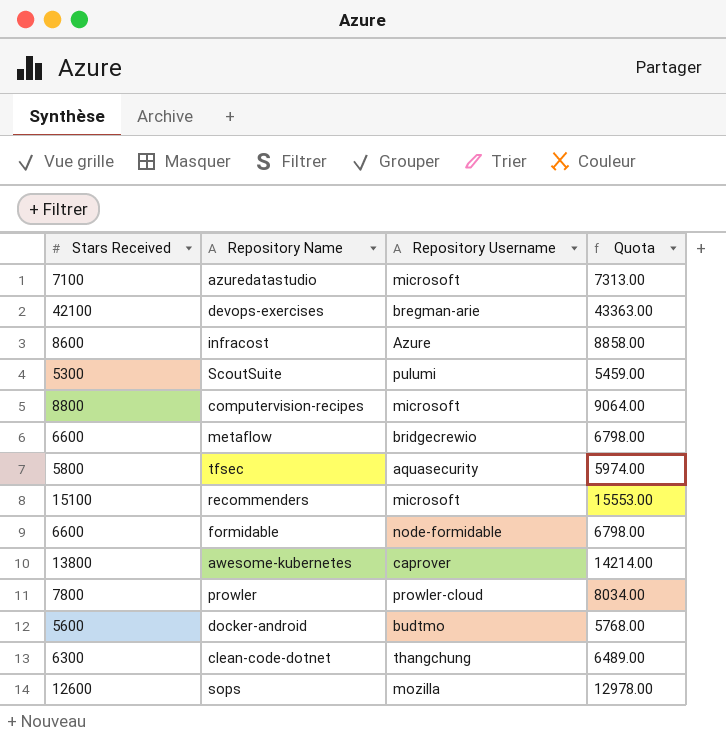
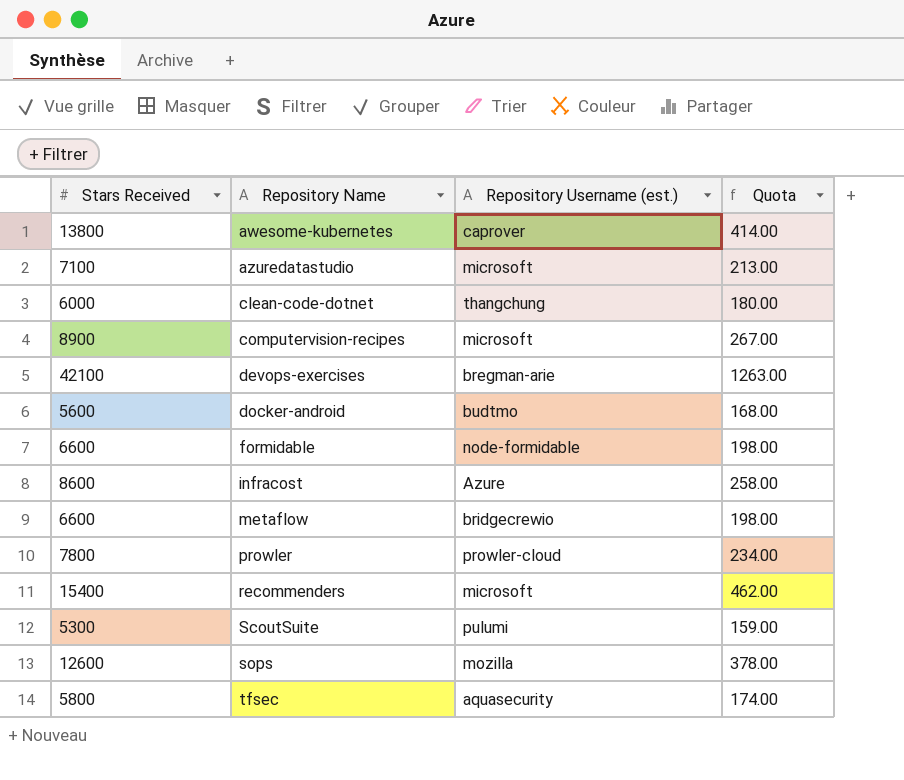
row order: none -> Repository Name ascending
column name: Repository Username -> Repository Username (est.)
column Quota | formula: [Stars Received] * 1.03 -> [Stars Received] * 0.03
clean-code-dotnet | Stars Received: 6300 -> 6000
computervision-recipes | Stars Received: 8800 -> 8900
recommenders | Stars Received: 15100 -> 15400

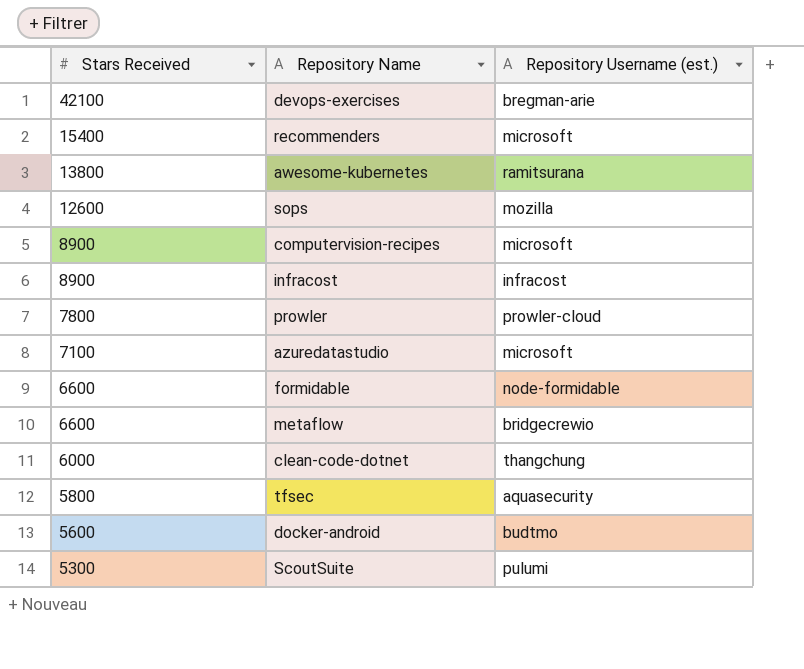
row order: Repository Name ascending -> Stars Received descending
column Quota | formula: [Stars Received] * 0.03 -> none
awesome-kubernetes | Repository Username (est.): caprover -> ramitsurana
infracost | Stars Received: 8600 -> 8900
infracost | Repository Username (est.): Azure -> infracost

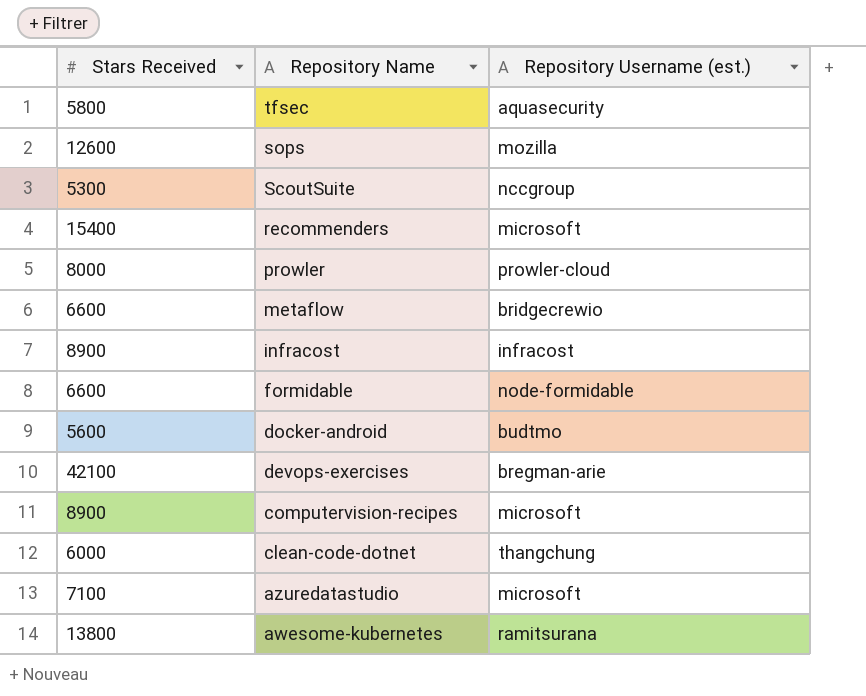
row order: Stars Received descending -> Repository Name descending
ScoutSuite | Repository Username (est.): pulumi -> nccgroup
prowler | Stars Received: 7800 -> 8000

